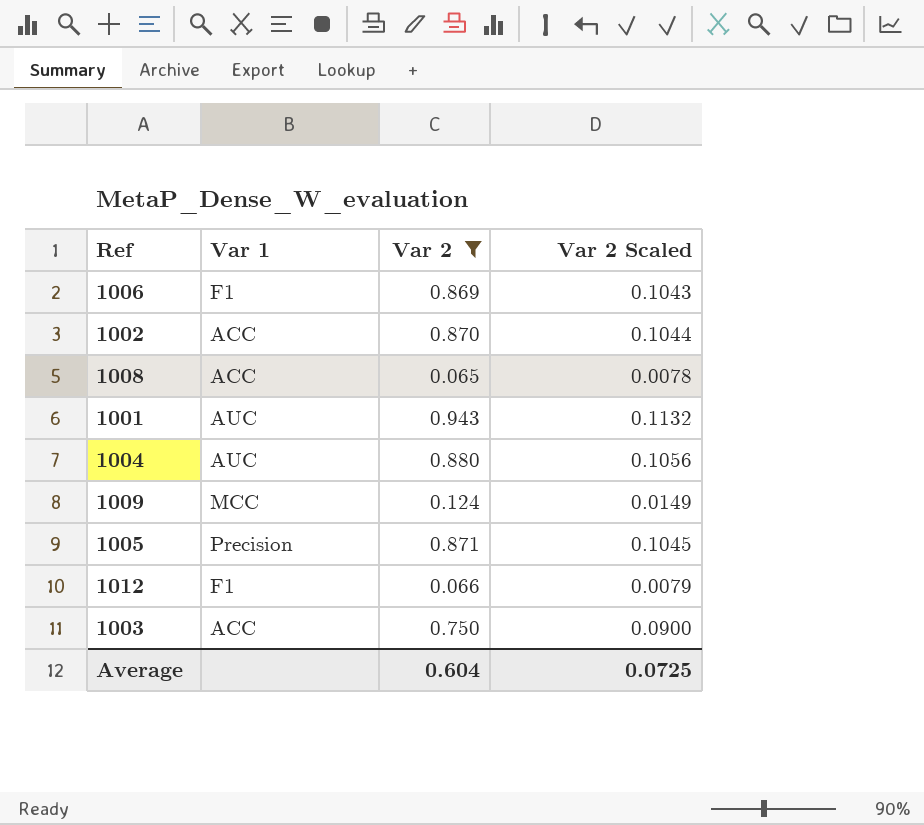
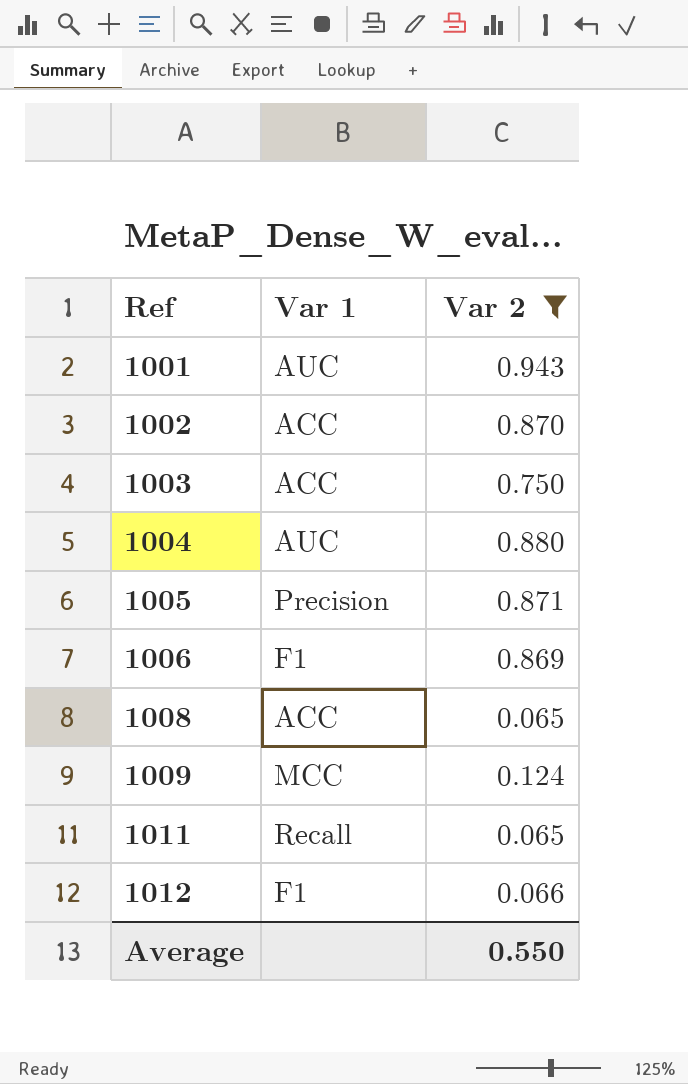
row order: none -> Ref ascending
column Var 2 Scaled | formula: [Var 2] * 0.12 -> none
row 1011: none -> Recall | 0.065
Average | Var 2: 0.604 -> 0.550

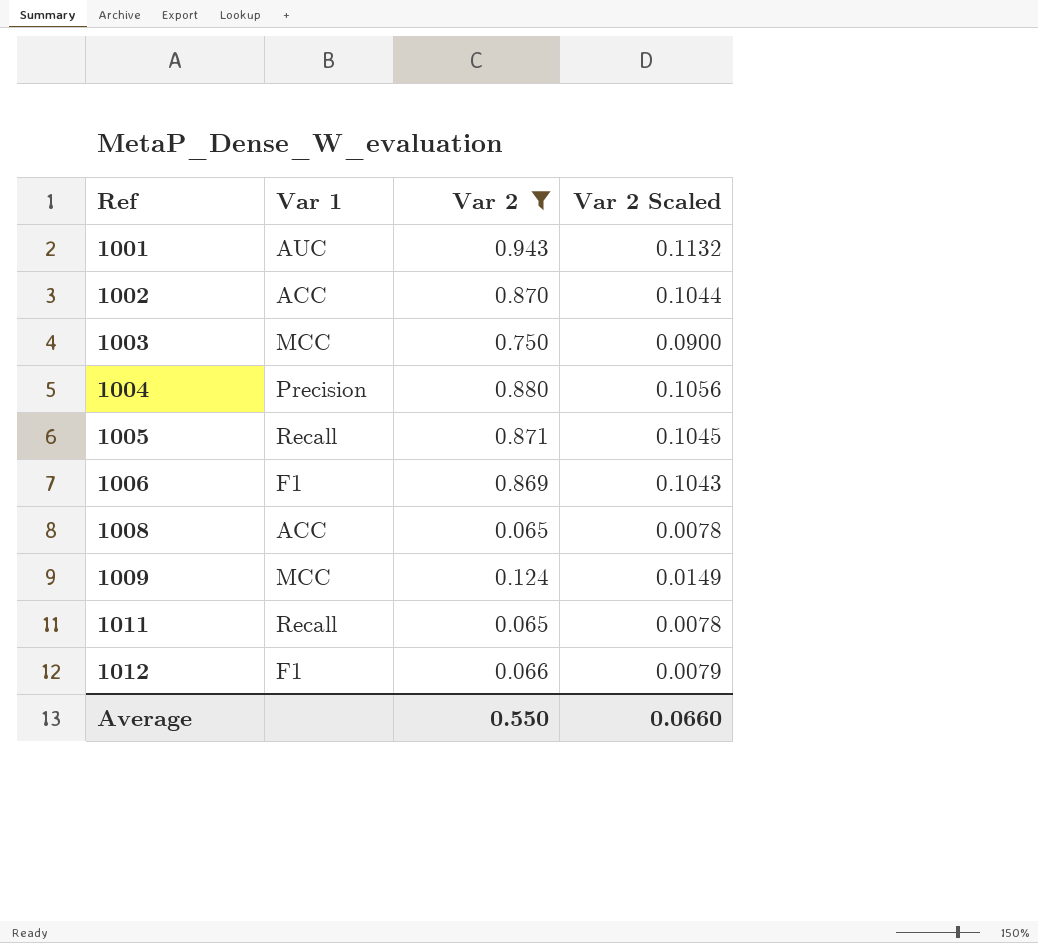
column Var 2 Scaled | formula: none -> [Var 2] * 0.12
1003 | Var 1: ACC -> MCC
1004 | Var 1: AUC -> Precision
1005 | Var 1: Precision -> Recall

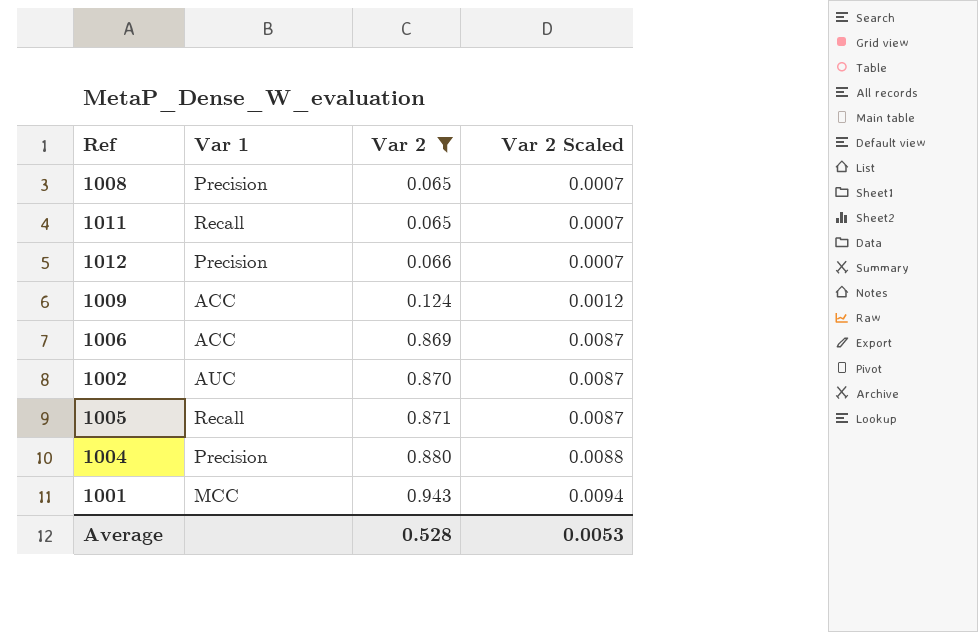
row order: Ref ascending -> Var 2 ascending
column Var 2 Scaled | formula: [Var 2] * 0.12 -> [Var 2] * 0.01
row 1003: MCC | 0.750 | 0.0900 -> none
1008 | Var 1: ACC -> Precision
1012 | Var 1: F1 -> Precision
1009 | Var 1: MCC -> ACC
1006 | Var 1: F1 -> ACC
1002 | Var 1: ACC -> AUC
1001 | Var 1: AUC -> MCC
Average | Var 2: 0.550 -> 0.528
Average | Var 2 Scaled: 0.0660 -> 0.0053

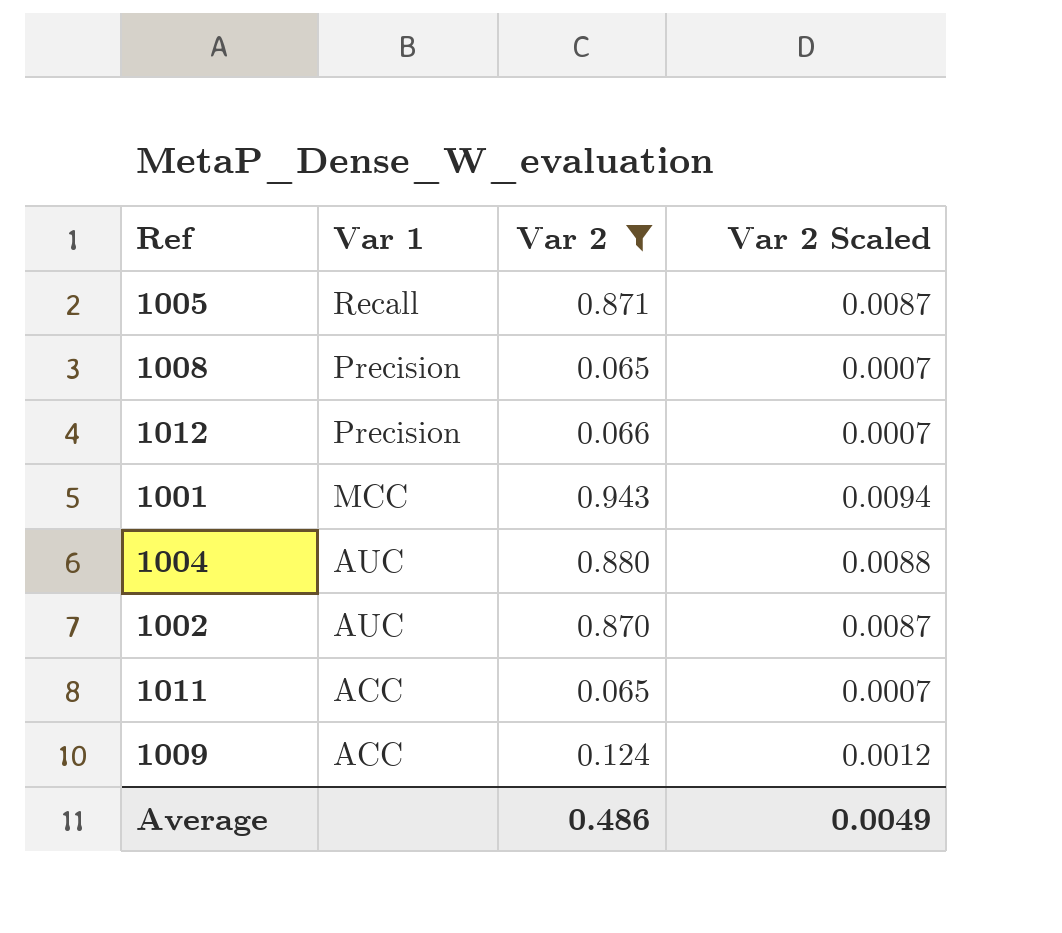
row order: Var 2 ascending -> Var 1 descending
row 1006: ACC | 0.869 | 0.0087 -> none
1004 | Var 1: Precision -> AUC
1011 | Var 1: Recall -> ACC
Average | Var 2: 0.528 -> 0.486
Average | Var 2 Scaled: 0.0053 -> 0.0049

